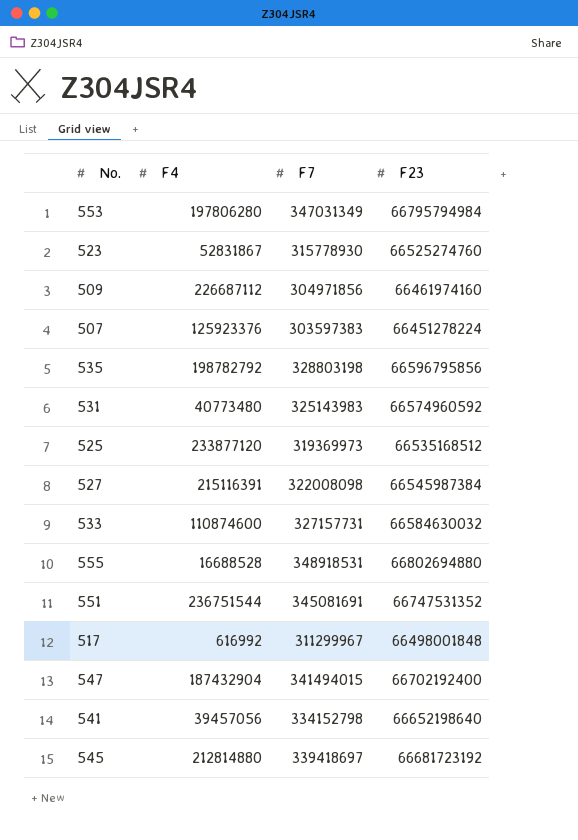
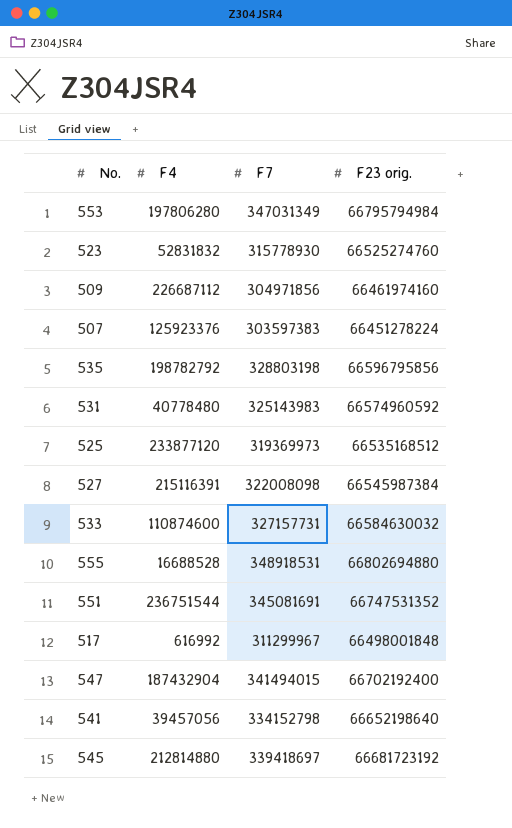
column name: F23 -> F23 orig.
523 | F4: 52831867 -> 52831832
531 | F4: 40773480 -> 40778480

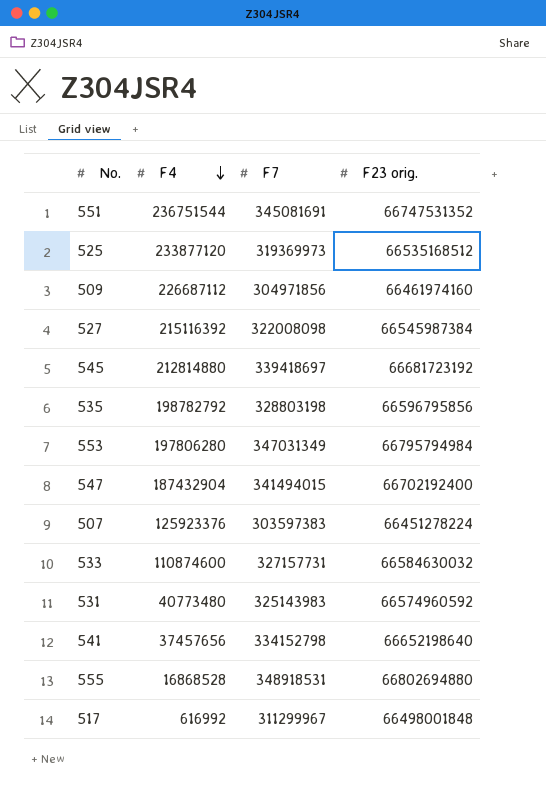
row order: none -> F4 descending
row 523: 52831832 | 315778930 | 66525274760 -> none
527 | F4: 215116391 -> 215116392
531 | F4: 40778480 -> 40773480
541 | F4: 39457056 -> 37457656
555 | F4: 16688528 -> 16868528

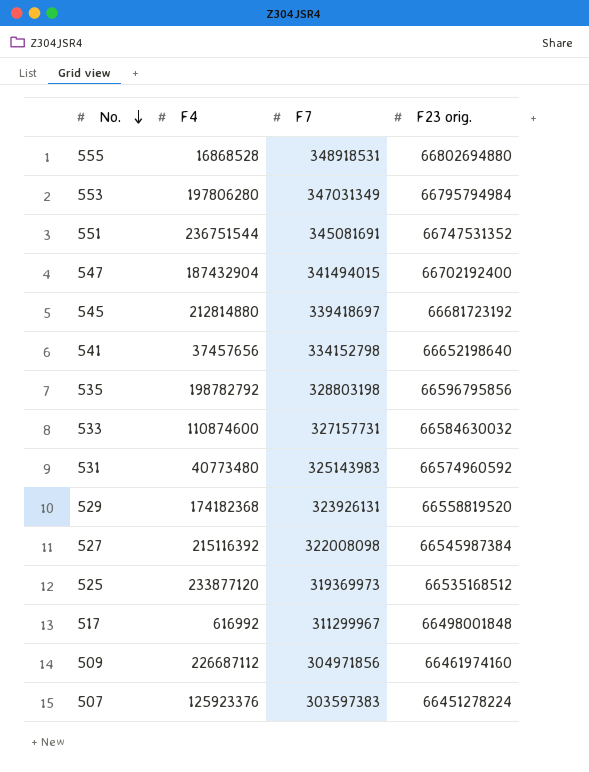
row order: F4 descending -> No. descending
row 529: none -> 174182368 | 323926131 | 66558819520

